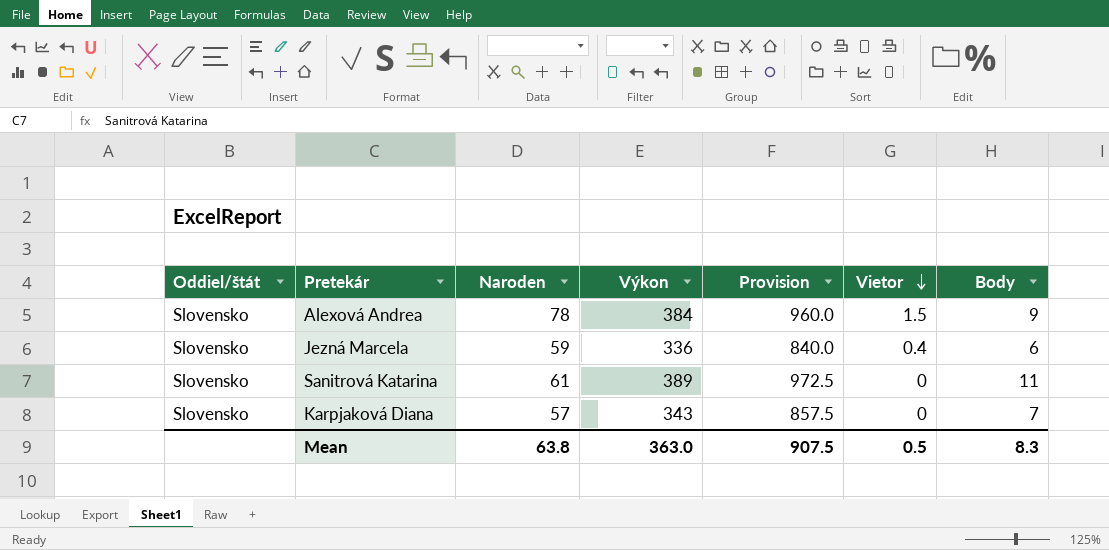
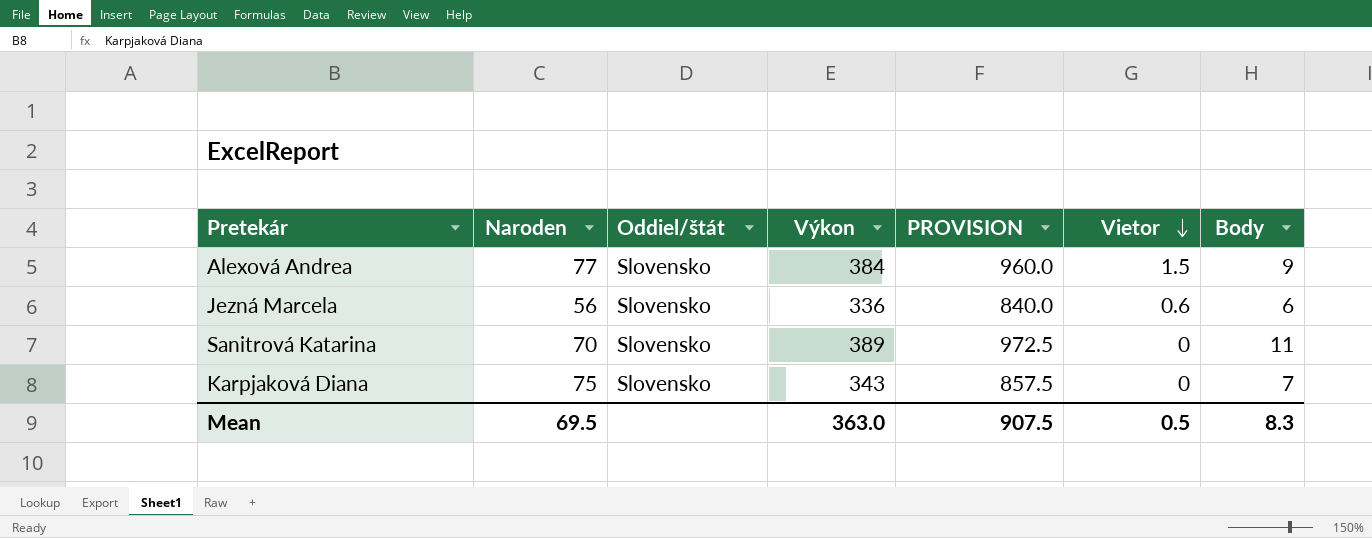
column Oddiel/štát | position: 1 -> 3
column name: Provision -> PROVISION
Alexová Andrea | Naroden: 78 -> 77
Jezná Marcela | Naroden: 59 -> 56
Jezná Marcela | Vietor: 0.4 -> 0.6
Sanitrová Katarina | Naroden: 61 -> 70
Karpjaková Diana | Naroden: 57 -> 75
Mean | Naroden: 63.8 -> 69.5

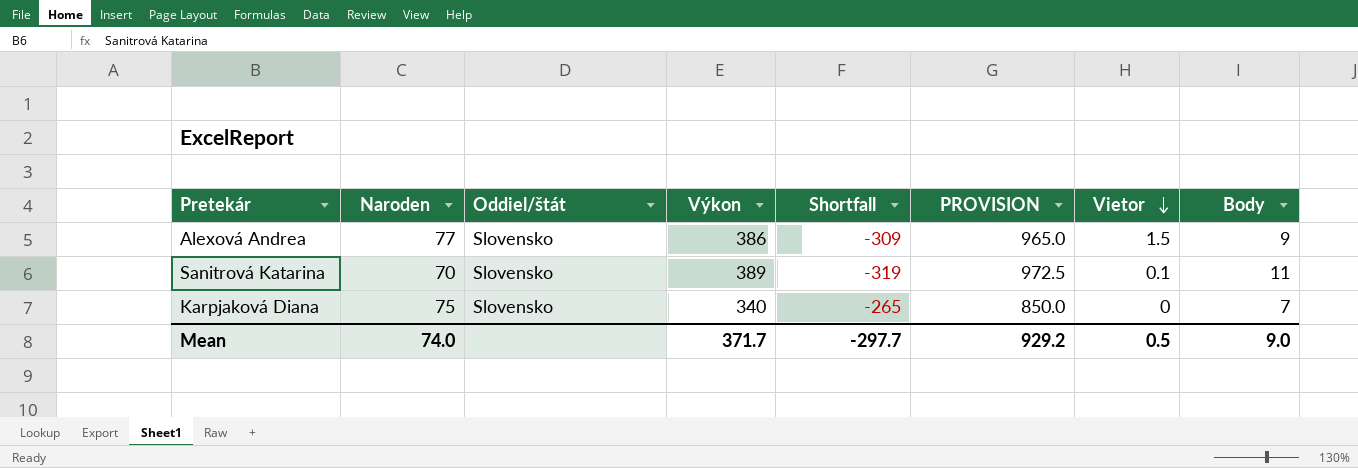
column Shortfall | formula: none -> [Naroden] - [Výkon]
row Jezná Marcela: 56 | Slovensko | 336 | 840.0 | 0.6 | 6 -> none
Alexová Andrea | Výkon: 384 -> 386
Alexová Andrea | PROVISION: 960.0 -> 965.0
Sanitrová Katarina | Vietor: 0 -> 0.1
Karpjaková Diana | Výkon: 343 -> 340
Karpjaková Diana | PROVISION: 857.5 -> 850.0
Mean | Naroden: 69.5 -> 74.0
Mean | Výkon: 363.0 -> 371.7
Mean | PROVISION: 907.5 -> 929.2
Mean | Body: 8.3 -> 9.0

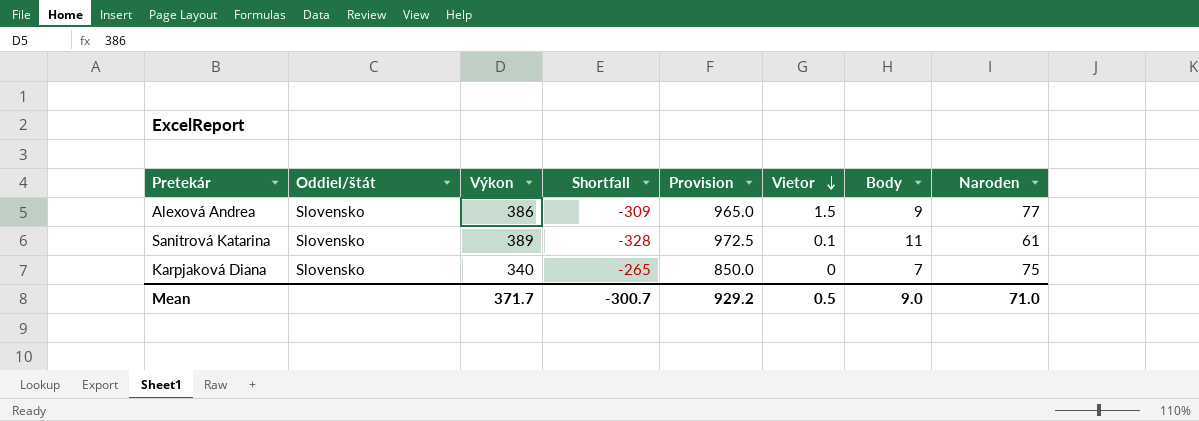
column name: PROVISION -> Provision
column Naroden | position: 2 -> 8
Sanitrová Katarina | Shortfall: -319 -> -328
Sanitrová Katarina | Naroden: 70 -> 61
Mean | Shortfall: -297.7 -> -300.7
Mean | Naroden: 74.0 -> 71.0

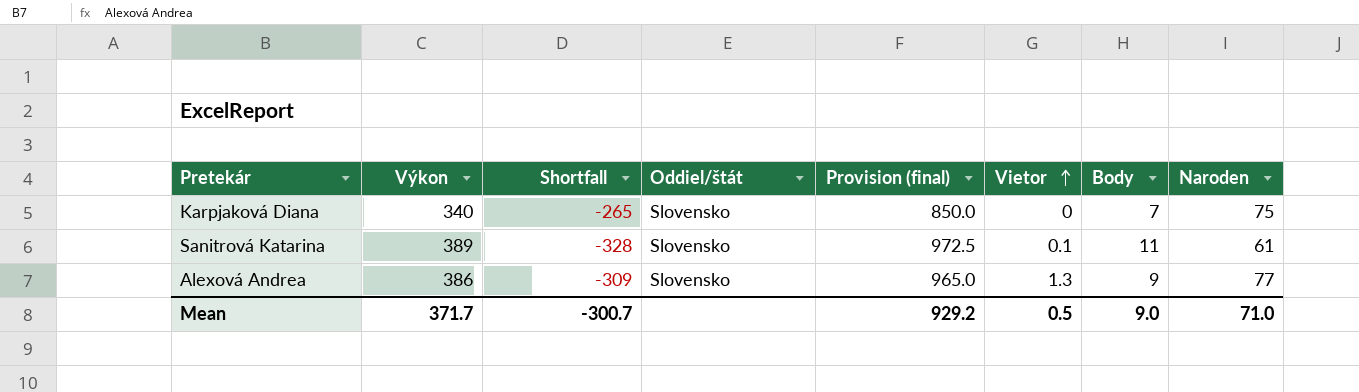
row order: Vietor descending -> Vietor ascending
column Oddiel/štát | position: 2 -> 4
column name: Provision -> Provision (final)
Alexová Andrea | Vietor: 1.5 -> 1.3

